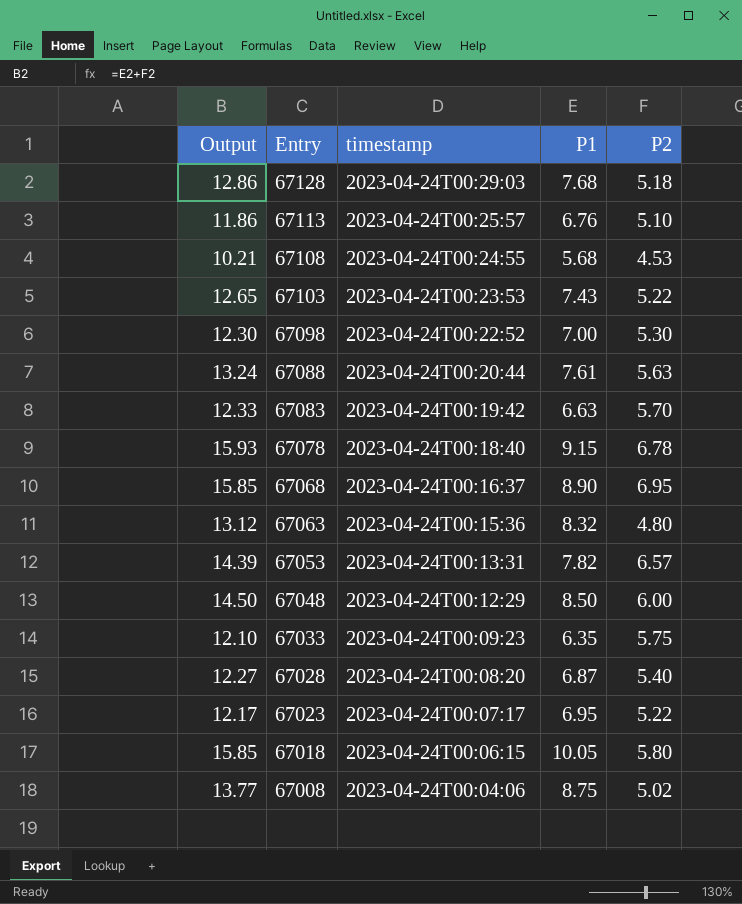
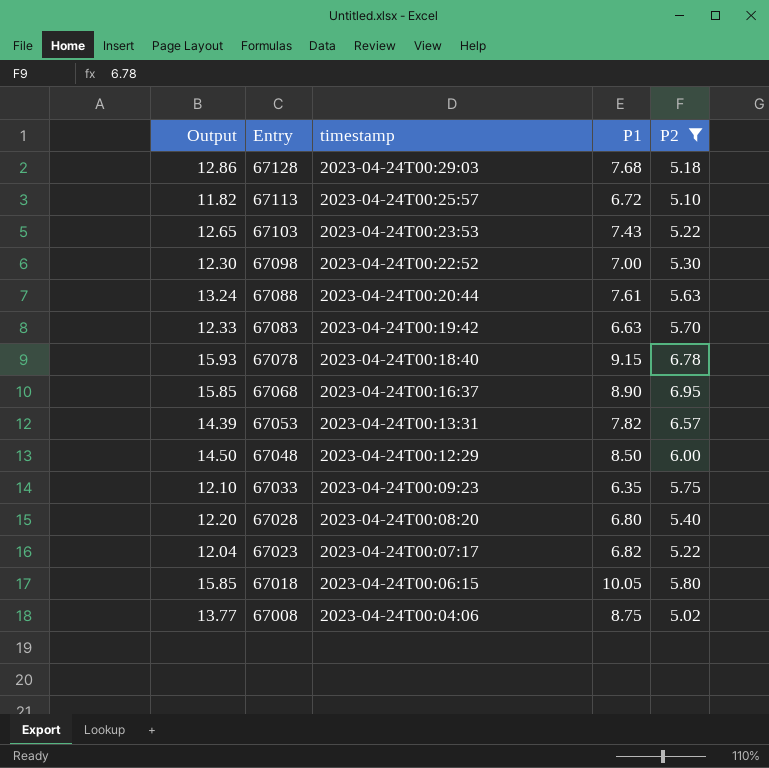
filter: none -> P2 >= 5.02
67113 | Output: 11.86 -> 11.82
67113 | P1: 6.76 -> 6.72
67028 | Output: 12.27 -> 12.20
67028 | P1: 6.87 -> 6.80
67023 | Output: 12.17 -> 12.04
67023 | P1: 6.95 -> 6.82

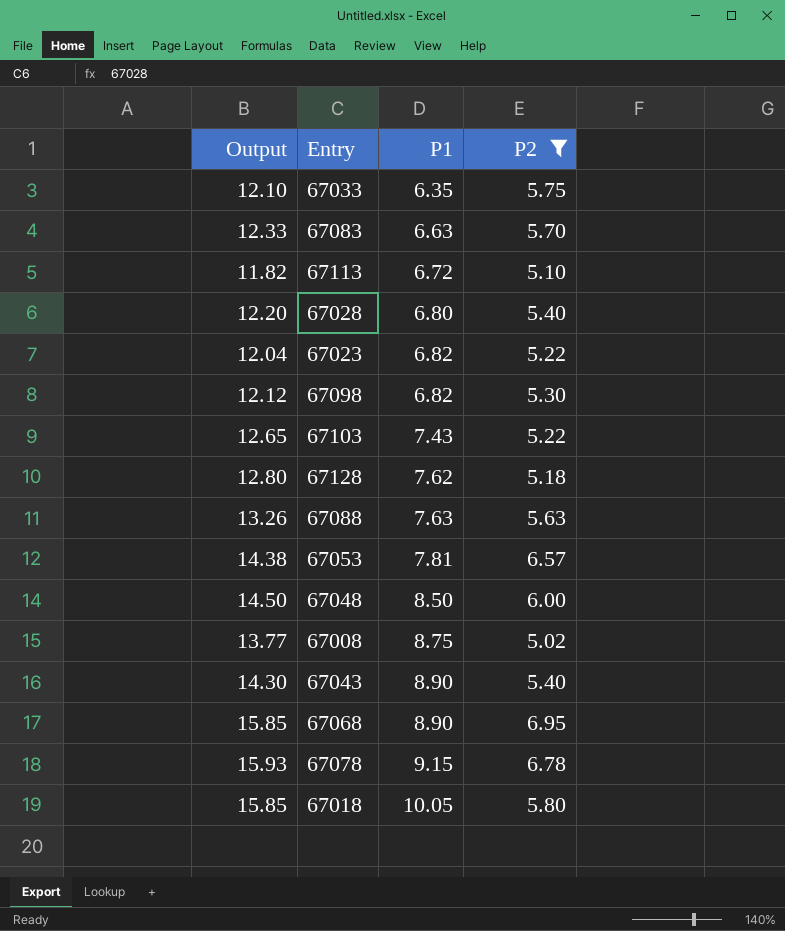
row order: Entry descending -> P1 ascending
column timestamp | position: 3 -> none
67098 | Output: 12.30 -> 12.12
67098 | P1: 7.00 -> 6.82
67128 | Output: 12.86 -> 12.80
67128 | P1: 7.68 -> 7.62
67088 | Output: 13.24 -> 13.26
67088 | P1: 7.61 -> 7.63
67053 | Output: 14.39 -> 14.38
67053 | P1: 7.82 -> 7.81
row 67043: none -> 14.30 | 8.90 | 5.40

